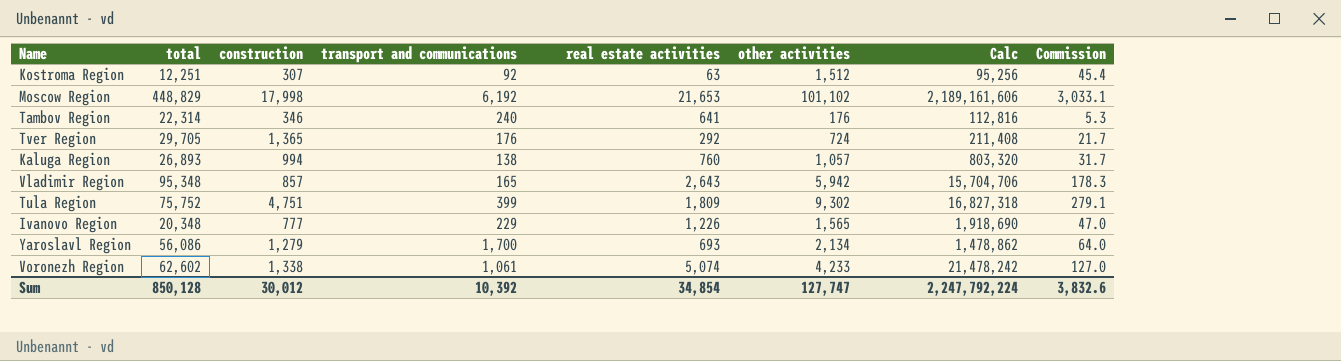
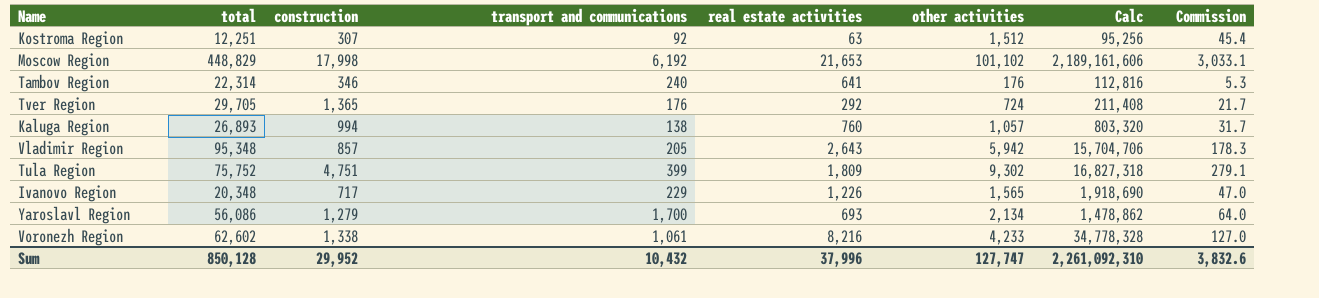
Vladimir Region | transport and communications: 165 -> 205
Ivanovo Region | construction: 777 -> 717
Voronezh Region | real estate activities: 5,074 -> 8,216
Voronezh Region | Calc: 21,478,242 -> 34,778,328
Sum | construction: 30,012 -> 29,952
Sum | transport and communications: 10,392 -> 10,432
Sum | real estate activities: 34,854 -> 37,996
Sum | Calc: 2,247,792,224 -> 2,261,092,310

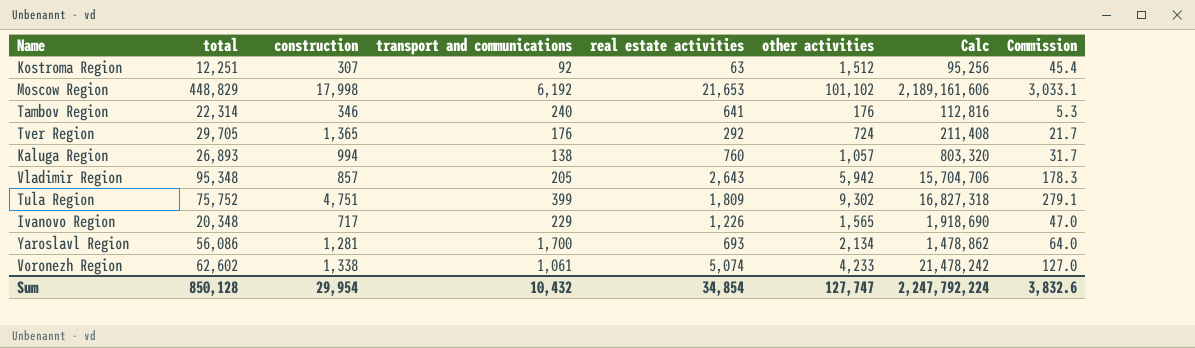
Yaroslavl Region | construction: 1,279 -> 1,281
Voronezh Region | real estate activities: 8,216 -> 5,074
Voronezh Region | Calc: 34,778,328 -> 21,478,242
Sum | construction: 29,952 -> 29,954
Sum | real estate activities: 37,996 -> 34,854
Sum | Calc: 2,261,092,310 -> 2,247,792,224

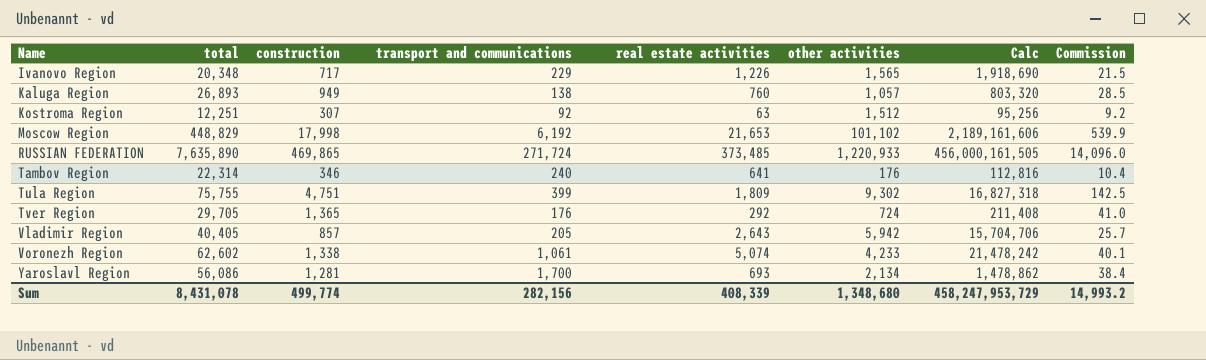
row order: none -> Name ascending
column Commission | formula: [other activities] * 0.03 -> [construction] * 0.03
Kaluga Region | construction: 994 -> 949
row RUSSIAN FEDERATION: none -> 7,635,890 | 469,865 | 271,724 | 373,485 | 1,220,933 | 456,000,161,505 | 14,096.0
Tula Region | total: 75,752 -> 75,755
Vladimir Region | total: 95,348 -> 40,405
Sum | total: 850,128 -> 8,431,078
Sum | construction: 29,954 -> 499,774
Sum | transport and communications: 10,432 -> 282,156
Sum | real estate activities: 34,854 -> 408,339
Sum | other activities: 127,747 -> 1,348,680
Sum | Calc: 2,247,792,224 -> 458,247,953,729
Sum | Commission: 3,832.6 -> 14,993.2

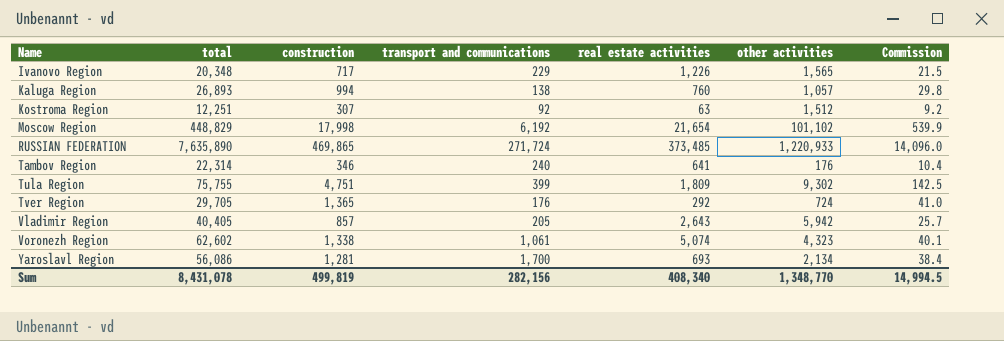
column Calc | formula: [real estate activities] * [other activities] -> none
Kaluga Region | construction: 949 -> 994
Kaluga Region | Commission: 28.5 -> 29.8
Moscow Region | real estate activities: 21,653 -> 21,654
Voronezh Region | other activities: 4,233 -> 4,323
Sum | construction: 499,774 -> 499,819
Sum | real estate activities: 408,339 -> 408,340
Sum | other activities: 1,348,680 -> 1,348,770
Sum | Commission: 14,993.2 -> 14,994.5

